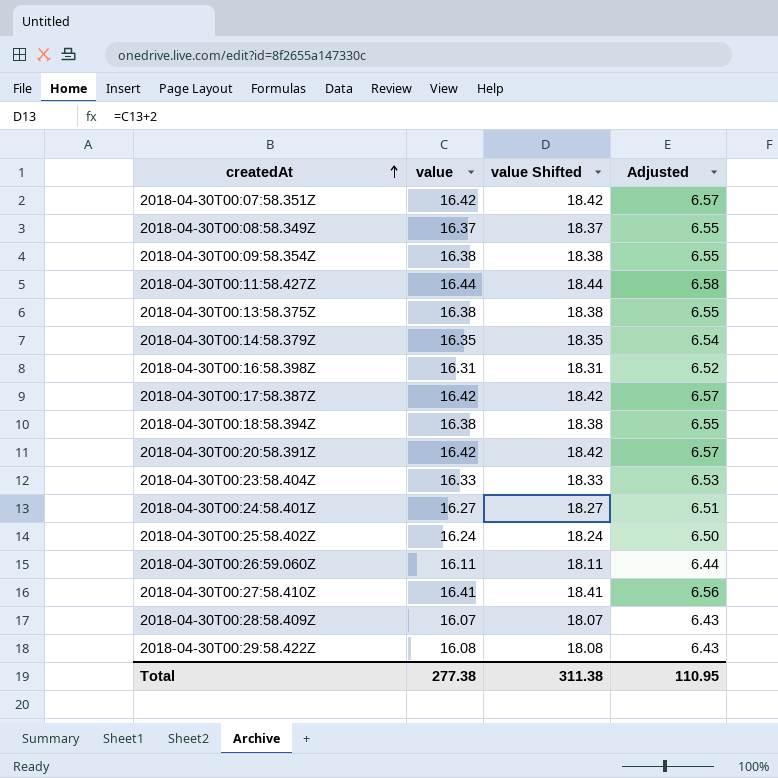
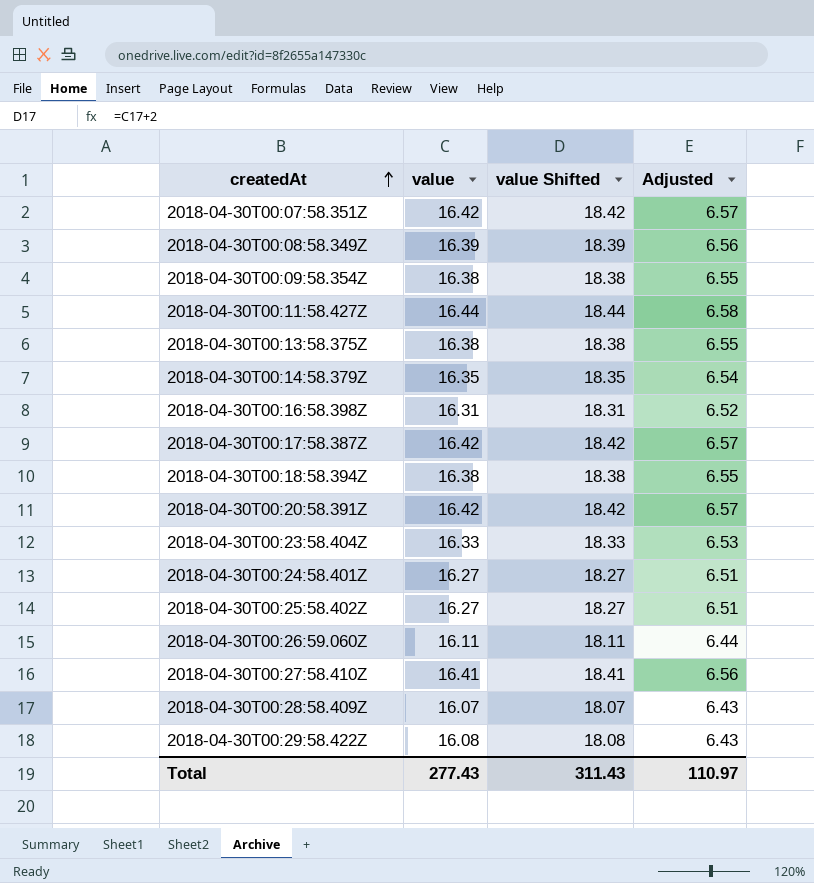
2018-04-30T00:08:58.349Z | value: 16.37 -> 16.39
2018-04-30T00:08:58.349Z | value Shifted: 18.37 -> 18.39
2018-04-30T00:08:58.349Z | Adjusted: 6.55 -> 6.56
2018-04-30T00:25:58.402Z | value: 16.24 -> 16.27
2018-04-30T00:25:58.402Z | value Shifted: 18.24 -> 18.27
2018-04-30T00:25:58.402Z | Adjusted: 6.50 -> 6.51
Total | value: 277.38 -> 277.43
Total | value Shifted: 311.38 -> 311.43
Total | Adjusted: 110.95 -> 110.97

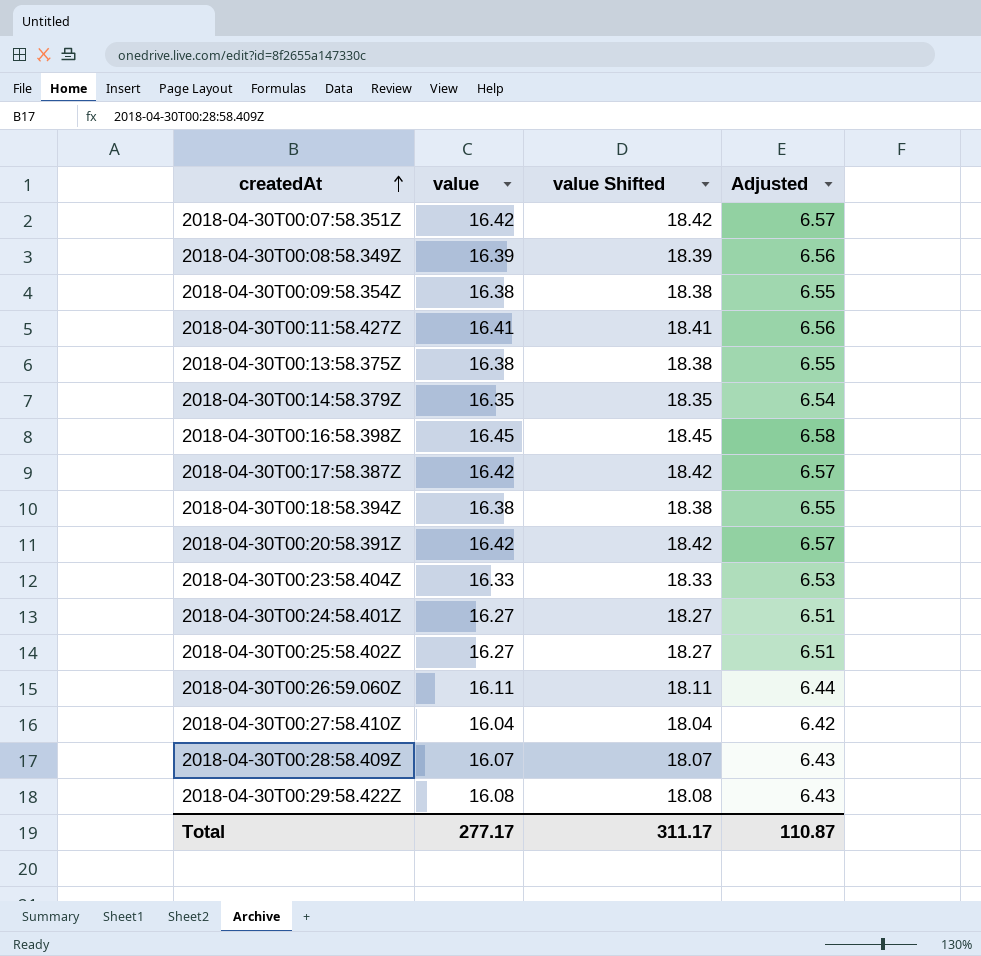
2018-04-30T00:11:58.427Z | value: 16.44 -> 16.41
2018-04-30T00:11:58.427Z | value Shifted: 18.44 -> 18.41
2018-04-30T00:11:58.427Z | Adjusted: 6.58 -> 6.56
2018-04-30T00:16:58.398Z | value: 16.31 -> 16.45
2018-04-30T00:16:58.398Z | value Shifted: 18.31 -> 18.45
2018-04-30T00:16:58.398Z | Adjusted: 6.52 -> 6.58
2018-04-30T00:27:58.410Z | value: 16.41 -> 16.04
2018-04-30T00:27:58.410Z | value Shifted: 18.41 -> 18.04
2018-04-30T00:27:58.410Z | Adjusted: 6.56 -> 6.42
Total | value: 277.43 -> 277.17
Total | value Shifted: 311.43 -> 311.17
Total | Adjusted: 110.97 -> 110.87

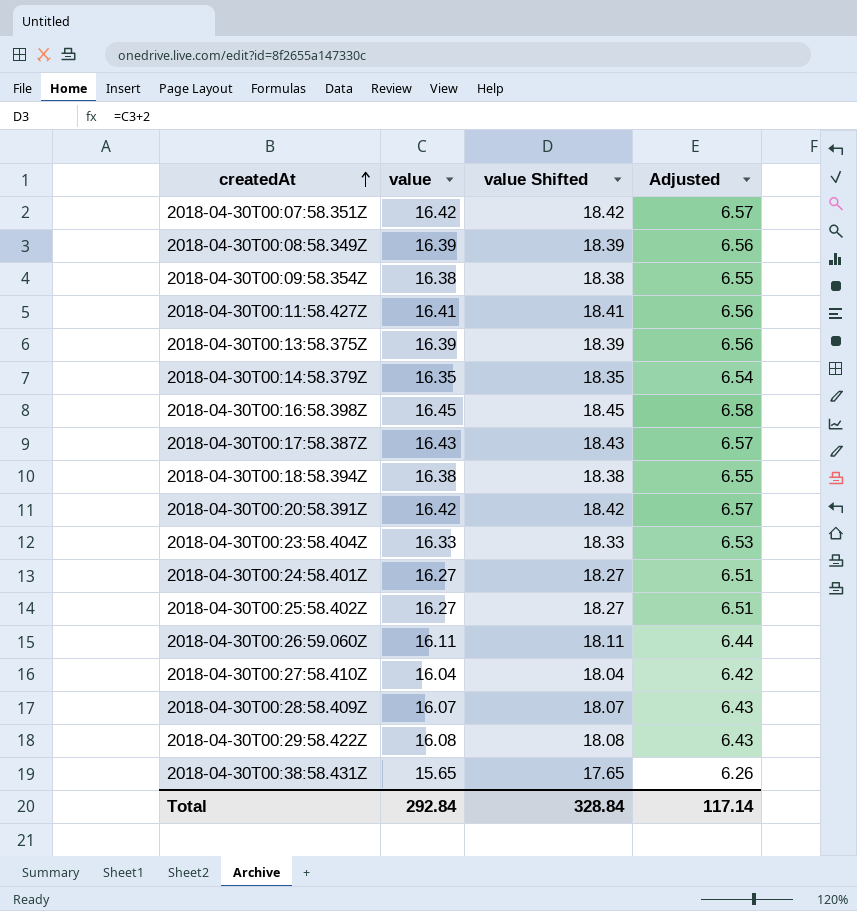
2018-04-30T00:13:58.375Z | value: 16.38 -> 16.39
2018-04-30T00:13:58.375Z | value Shifted: 18.38 -> 18.39
2018-04-30T00:13:58.375Z | Adjusted: 6.55 -> 6.56
2018-04-30T00:17:58.387Z | value: 16.42 -> 16.43
2018-04-30T00:17:58.387Z | value Shifted: 18.42 -> 18.43
row 2018-04-30T00:38:58.431Z: none -> 15.65 | 17.65 | 6.26
Total | value: 277.17 -> 292.84
Total | value Shifted: 311.17 -> 328.84
Total | Adjusted: 110.87 -> 117.14

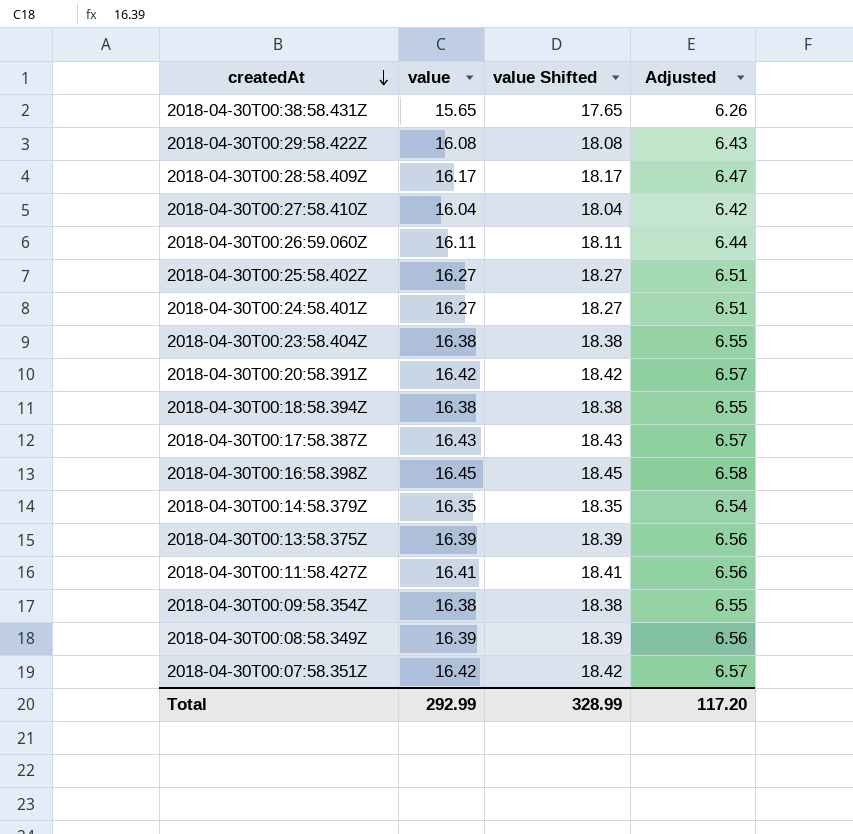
row order: createdAt ascending -> createdAt descending
2018-04-30T00:28:58.409Z | value: 16.07 -> 16.17
2018-04-30T00:28:58.409Z | value Shifted: 18.07 -> 18.17
2018-04-30T00:28:58.409Z | Adjusted: 6.43 -> 6.47
2018-04-30T00:23:58.404Z | value: 16.33 -> 16.38
2018-04-30T00:23:58.404Z | value Shifted: 18.33 -> 18.38
2018-04-30T00:23:58.404Z | Adjusted: 6.53 -> 6.55
Total | value: 292.84 -> 292.99
Total | value Shifted: 328.84 -> 328.99
Total | Adjusted: 117.14 -> 117.20

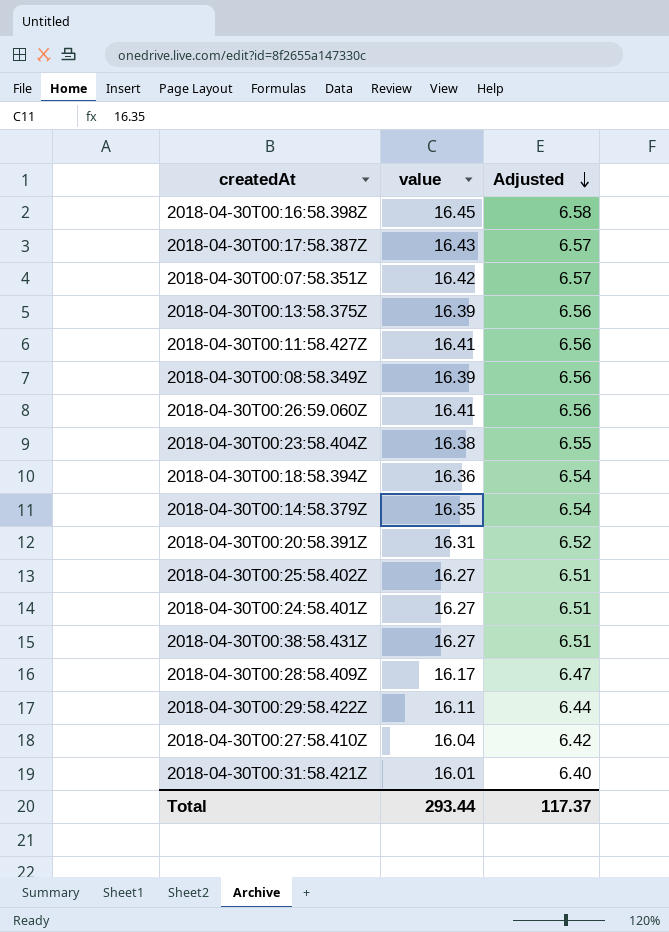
row order: createdAt descending -> Adjusted descending
column value Shifted | formula: [value] + 2 -> none
row 2018-04-30T00:09:58.354Z: 16.38 | 18.38 | 6.55 -> none
2018-04-30T00:26:59.060Z | value: 16.11 -> 16.41
2018-04-30T00:26:59.060Z | Adjusted: 6.44 -> 6.56
2018-04-30T00:18:58.394Z | value: 16.38 -> 16.36
2018-04-30T00:18:58.394Z | Adjusted: 6.55 -> 6.54
2018-04-30T00:20:58.391Z | value: 16.42 -> 16.31
2018-04-30T00:20:58.391Z | Adjusted: 6.57 -> 6.52
2018-04-30T00:38:58.431Z | value: 15.65 -> 16.27
2018-04-30T00:38:58.431Z | Adjusted: 6.26 -> 6.51
2018-04-30T00:29:58.422Z | value: 16.08 -> 16.11
2018-04-30T00:29:58.422Z | Adjusted: 6.43 -> 6.44
row 2018-04-30T00:31:58.421Z: none -> 16.01 | 6.40
Total | value: 292.99 -> 293.44
Total | Adjusted: 117.20 -> 117.37

